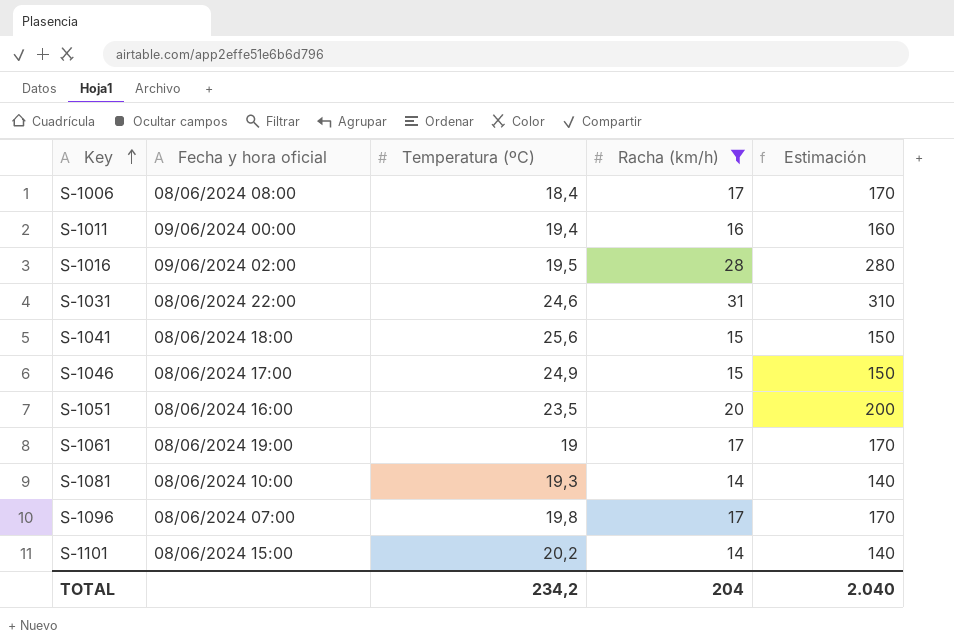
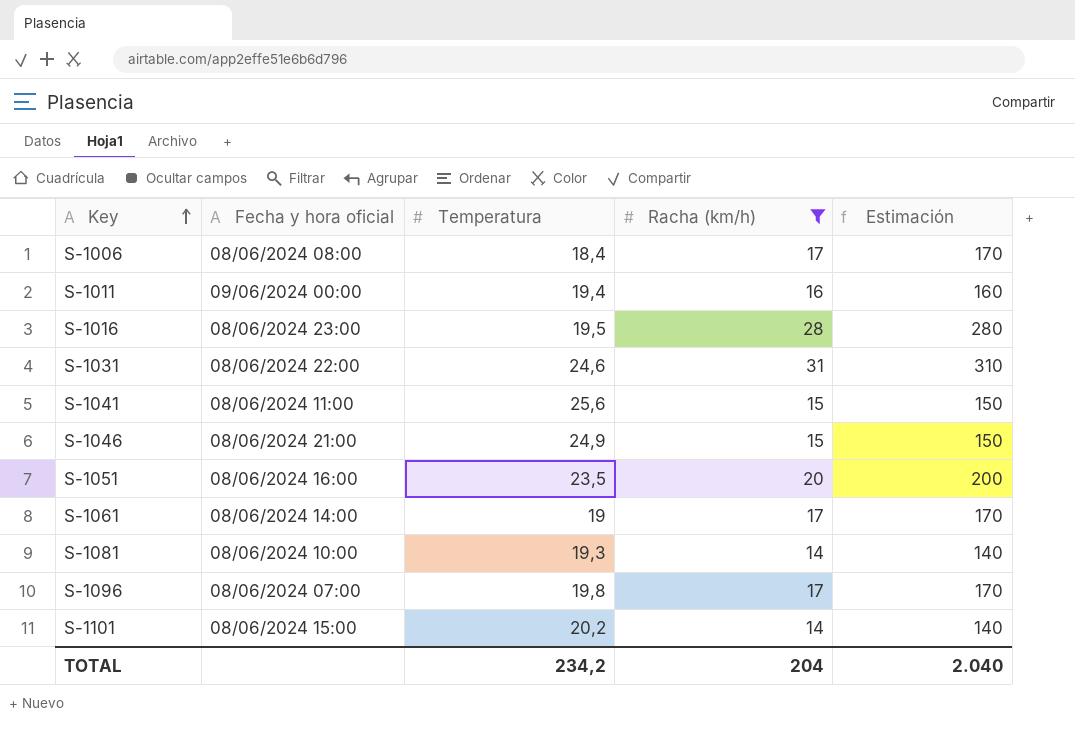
column name: Temperatura (ºC) -> Temperatura
S-1016 | Fecha y hora oficial: 09/06/2024 02:00 -> 08/06/2024 23:00
S-1041 | Fecha y hora oficial: 08/06/2024 18:00 -> 08/06/2024 11:00
S-1046 | Fecha y hora oficial: 08/06/2024 17:00 -> 08/06/2024 21:00
S-1061 | Fecha y hora oficial: 08/06/2024 19:00 -> 08/06/2024 14:00

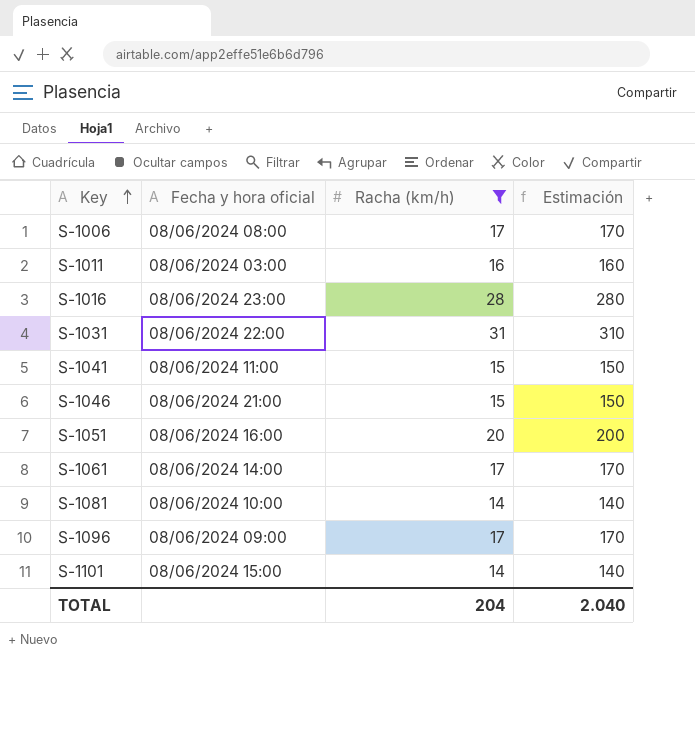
column Temperatura | position: 3 -> none
S-1011 | Fecha y hora oficial: 09/06/2024 00:00 -> 08/06/2024 03:00
S-1096 | Fecha y hora oficial: 08/06/2024 07:00 -> 08/06/2024 09:00

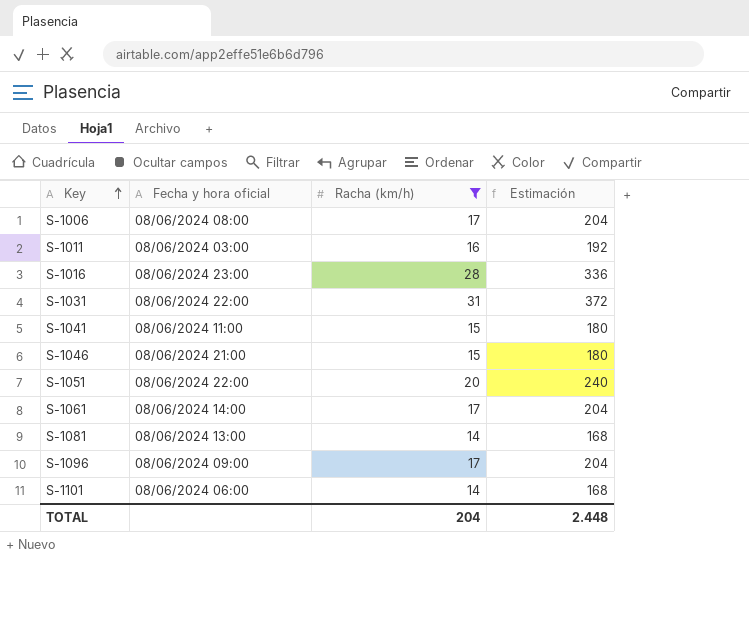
column Estimación | formula: [Racha (km/h)] * 10 -> [Racha (km/h)] * 12
S-1051 | Fecha y hora oficial: 08/06/2024 16:00 -> 08/06/2024 22:00
S-1081 | Fecha y hora oficial: 08/06/2024 10:00 -> 08/06/2024 13:00
S-1101 | Fecha y hora oficial: 08/06/2024 15:00 -> 08/06/2024 06:00
TOTAL | Estimación: 2.040 -> 2.448

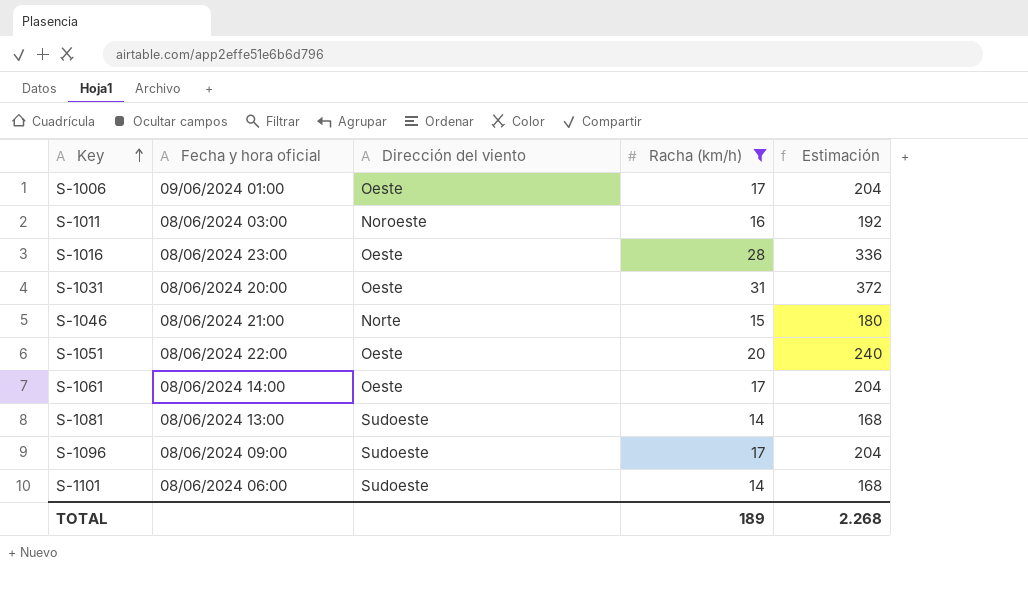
column Dirección del viento | position: none -> 3
row S-1041: 08/06/2024 11:00 | 15 | 180 -> none
S-1006 | Fecha y hora oficial: 08/06/2024 08:00 -> 09/06/2024 01:00
S-1031 | Fecha y hora oficial: 08/06/2024 22:00 -> 08/06/2024 20:00
TOTAL | Racha (km/h): 204 -> 189
TOTAL | Estimación: 2.448 -> 2.268

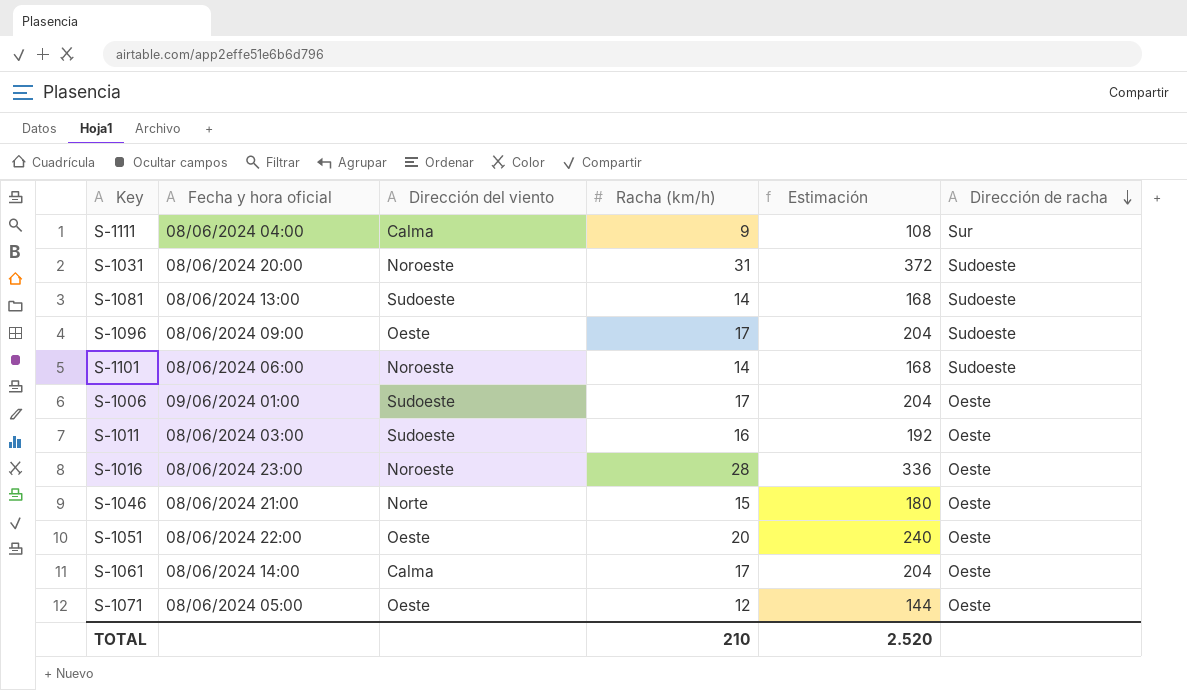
filter: Racha (km/h) >= 14 -> none
row order: Key ascending -> Dirección de racha descending
column Dirección de racha | position: none -> 6
S-1031 | Dirección del viento: Oeste -> Noroeste
S-1096 | Dirección del viento: Sudoeste -> Oeste
S-1101 | Dirección del viento: Sudoeste -> Noroeste
S-1006 | Dirección del viento: Oeste -> Sudoeste
S-1011 | Dirección del viento: Noroeste -> Sudoeste
S-1016 | Dirección del viento: Oeste -> Noroeste
S-1061 | Dirección del viento: Oeste -> Calma
TOTAL | Racha (km/h): 189 -> 210
TOTAL | Estimación: 2.268 -> 2.520

